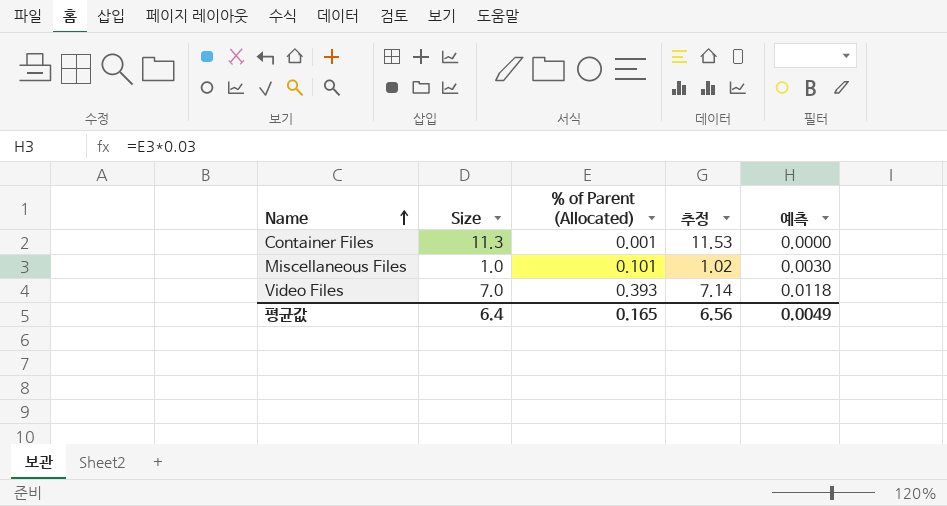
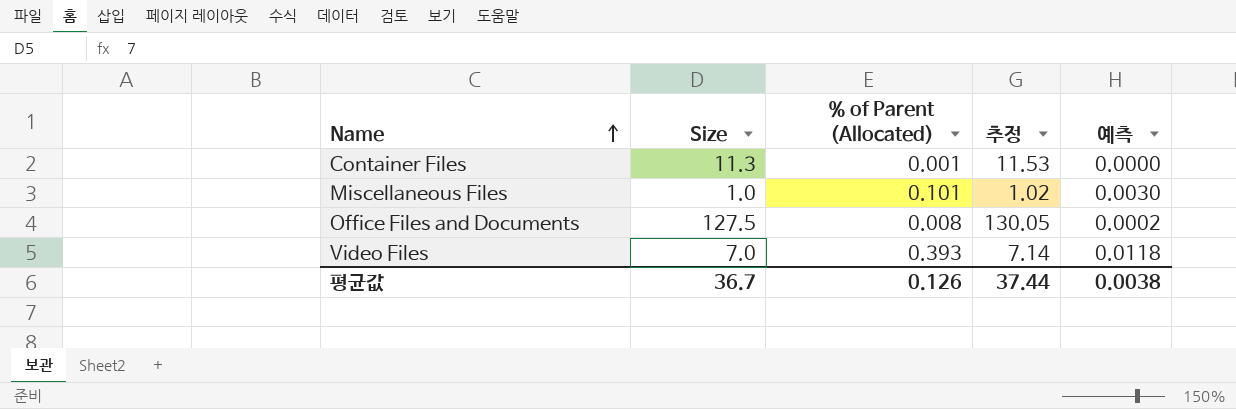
row Office Files and Documents: none -> 127.5 | 0.008 | 130.05 | 0.0002
평균값 | Size: 6.4 -> 36.7
평균값 | % of Parent (Allocated): 0.165 -> 0.126
평균값 | 추정: 6.56 -> 37.44
평균값 | 예측: 0.0049 -> 0.0038

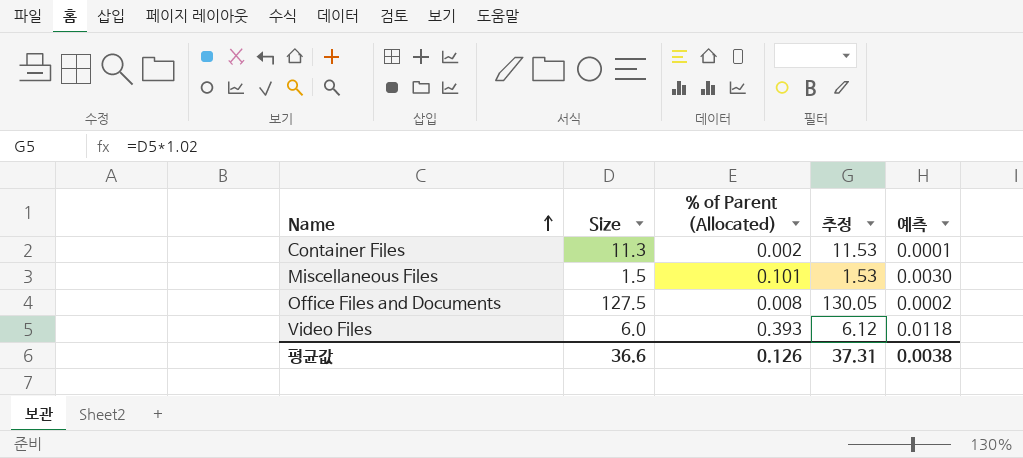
Container Files | % of Parent (Allocated): 0.001 -> 0.002
Container Files | 예측: 0.0000 -> 0.0001
Miscellaneous Files | Size: 1.0 -> 1.5
Miscellaneous Files | 추정: 1.02 -> 1.53
Video Files | Size: 7.0 -> 6.0
Video Files | 추정: 7.14 -> 6.12
평균값 | Size: 36.7 -> 36.6
평균값 | 추정: 37.44 -> 37.31

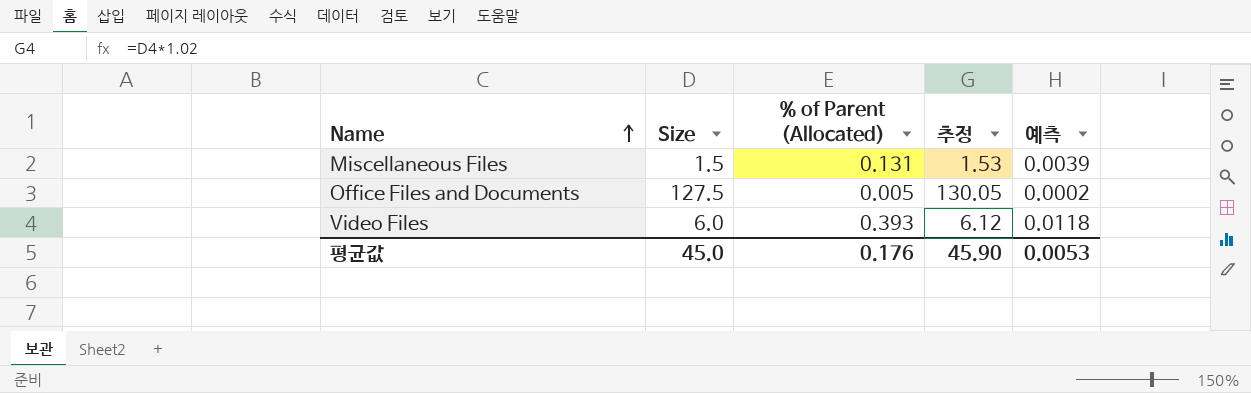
row Container Files: 11.3 | 0.002 | 11.53 | 0.0001 -> none
Miscellaneous Files | % of Parent (Allocated): 0.101 -> 0.131
Miscellaneous Files | 예측: 0.0030 -> 0.0039
Office Files and Documents | % of Parent (Allocated): 0.008 -> 0.005
평균값 | Size: 36.6 -> 45.0
평균값 | % of Parent (Allocated): 0.126 -> 0.176
평균값 | 추정: 37.31 -> 45.90
평균값 | 예측: 0.0038 -> 0.0053

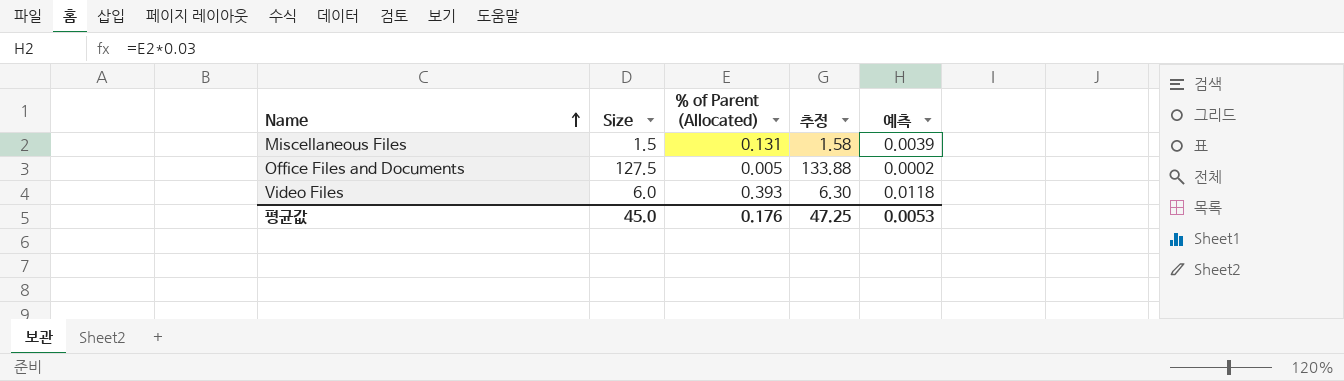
column 추정 | formula: [Size] * 1.02 -> [Size] * 1.05
평균값 | 추정: 45.90 -> 47.25

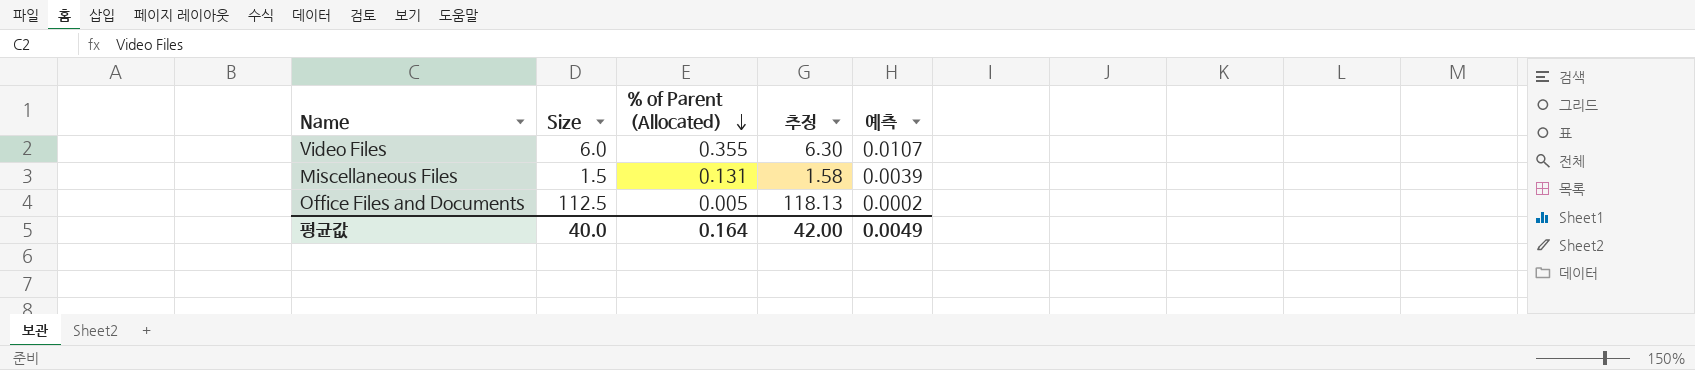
row order: Name ascending -> % of Parent (Allocated) descending
Video Files | % of Parent (Allocated): 0.393 -> 0.355
Video Files | 예측: 0.0118 -> 0.0107
Office Files and Documents | Size: 127.5 -> 112.5
Office Files and Documents | 추정: 133.88 -> 118.13
평균값 | Size: 45.0 -> 40.0
평균값 | % of Parent (Allocated): 0.176 -> 0.164
평균값 | 추정: 47.25 -> 42.00
평균값 | 예측: 0.0053 -> 0.0049

